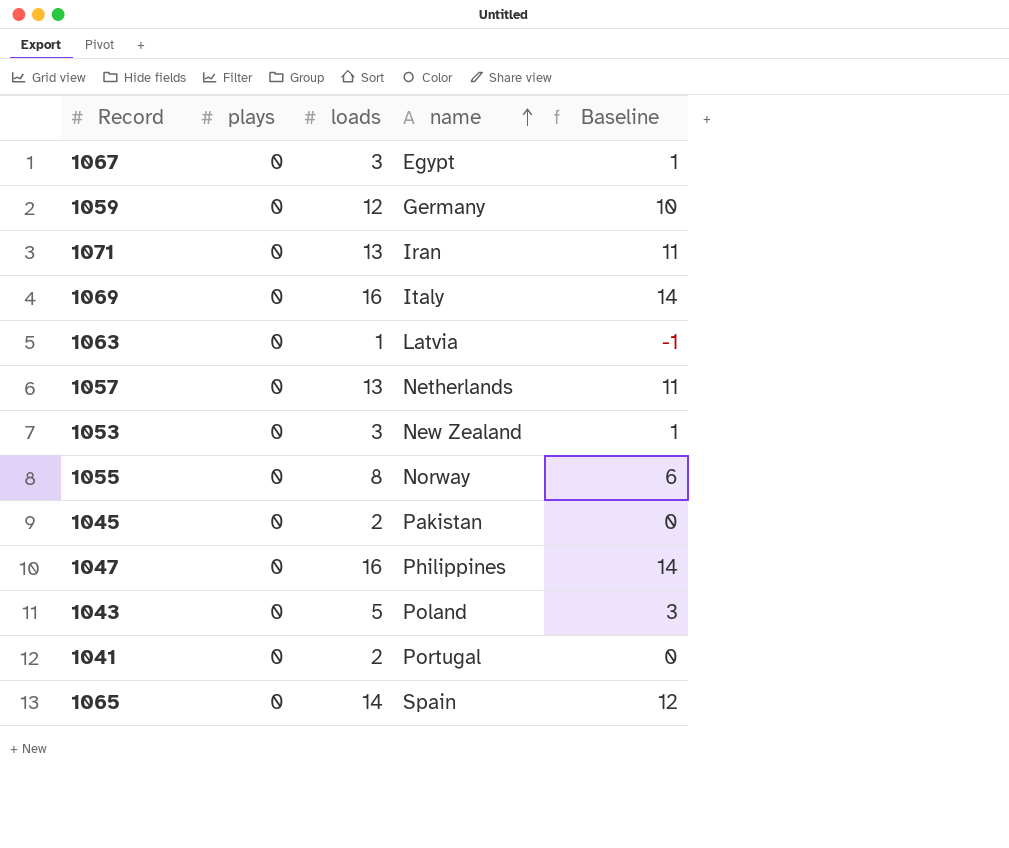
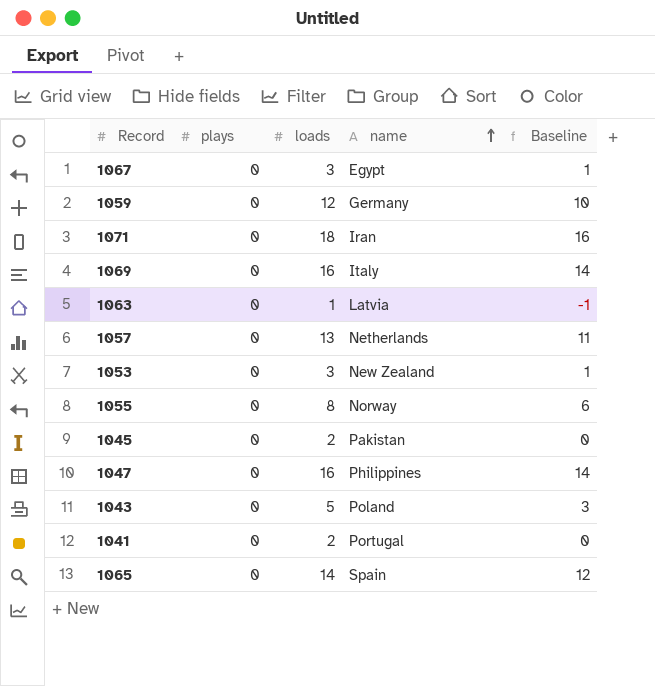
1071 | loads: 13 -> 18
1071 | Baseline: 11 -> 16

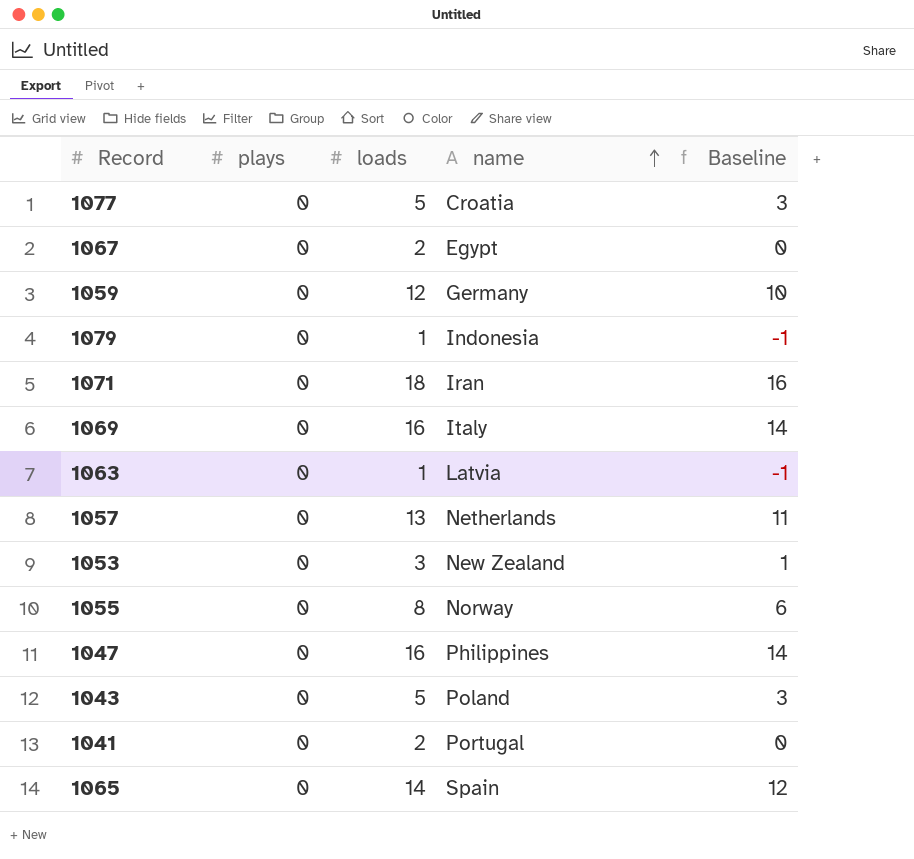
row 1045: 0 | 2 | Pakistan | 0 -> none
row 1077: none -> 0 | 5 | Croatia | 3
1067 | loads: 3 -> 2
1067 | Baseline: 1 -> 0
row 1079: none -> 0 | 1 | Indonesia | -1

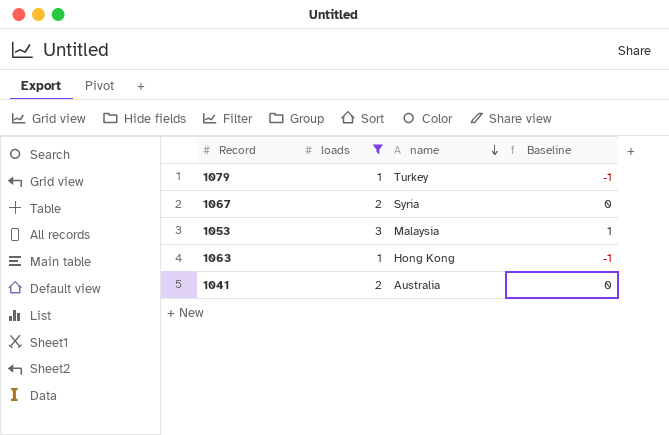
filter: none -> loads <= 3
row order: name ascending -> name descending
column plays | position: 2 -> none
1079 | name: Indonesia -> Turkey
1067 | name: Egypt -> Syria
1053 | name: New Zealand -> Malaysia
1063 | name: Latvia -> Hong Kong
1041 | name: Portugal -> Australia

